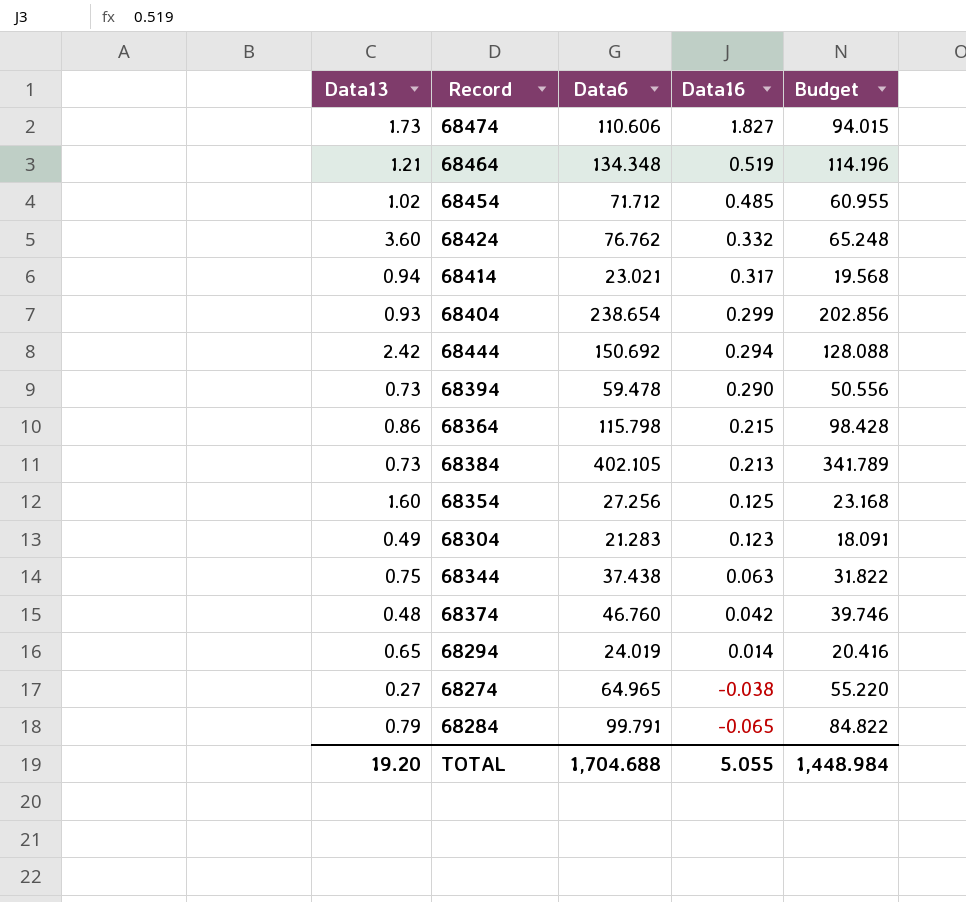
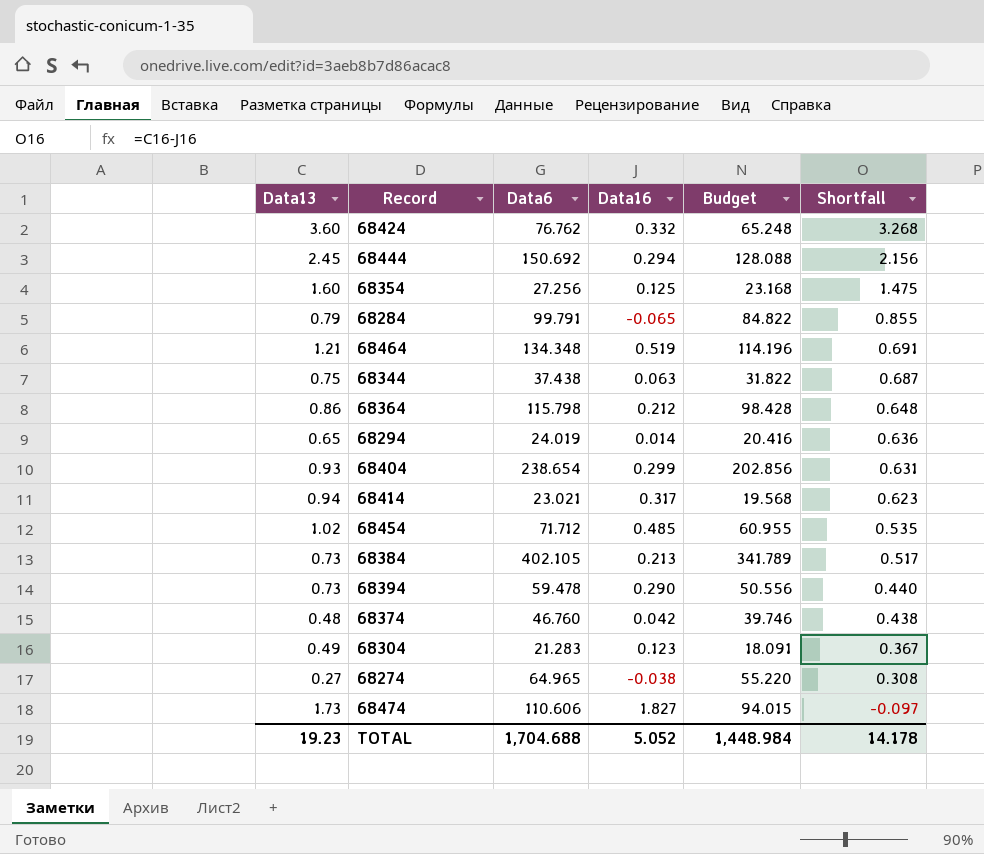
row order: Data16 descending -> Shortfall descending
column Shortfall | formula: none -> [Data13] - [Data16]
68444 | Data13: 2.42 -> 2.45
68364 | Data16: 0.215 -> 0.212
TOTAL | Data13: 19.20 -> 19.23
TOTAL | Data16: 5.055 -> 5.052

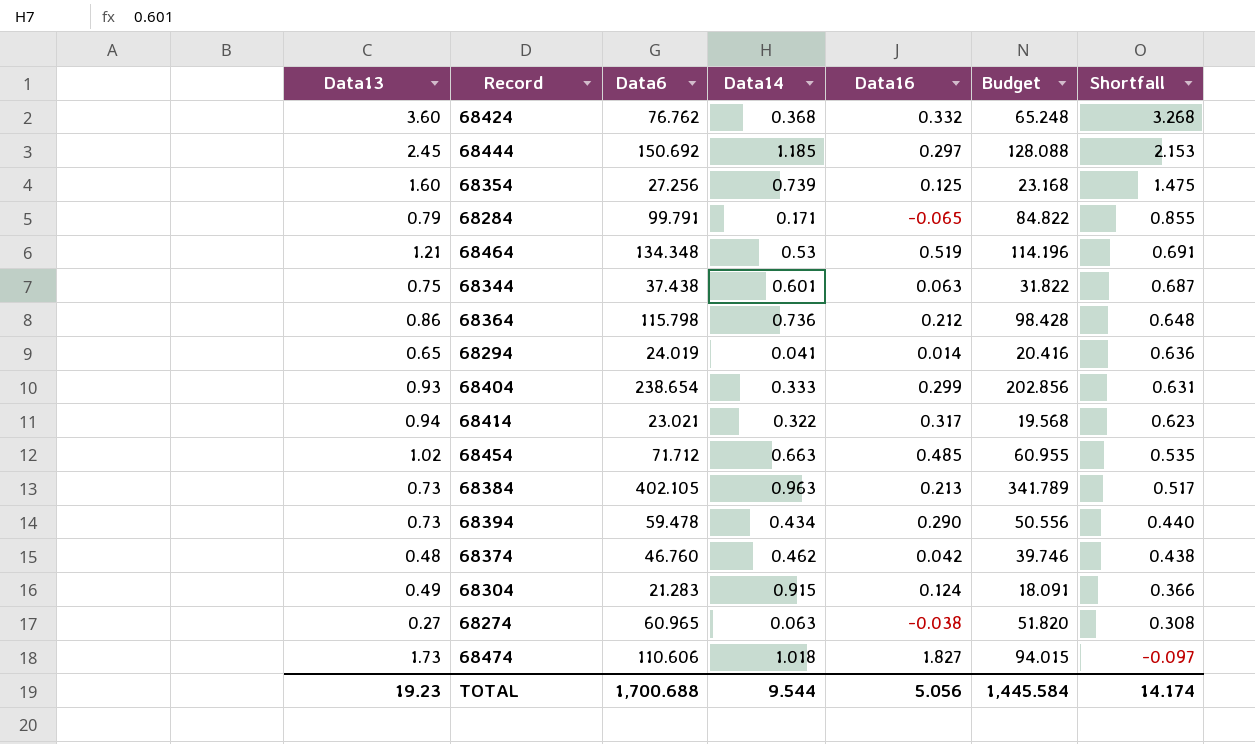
column Data14 | position: none -> 4
68444 | Data16: 0.294 -> 0.297
68444 | Shortfall: 2.156 -> 2.153
68304 | Data16: 0.123 -> 0.124
68304 | Shortfall: 0.367 -> 0.366
68274 | Data6: 64.965 -> 60.965
68274 | Budget: 55.220 -> 51.820
TOTAL | Data6: 1,704.688 -> 1,700.688
TOTAL | Data16: 5.052 -> 5.056
TOTAL | Budget: 1,448.984 -> 1,445.584
TOTAL | Shortfall: 14.178 -> 14.174

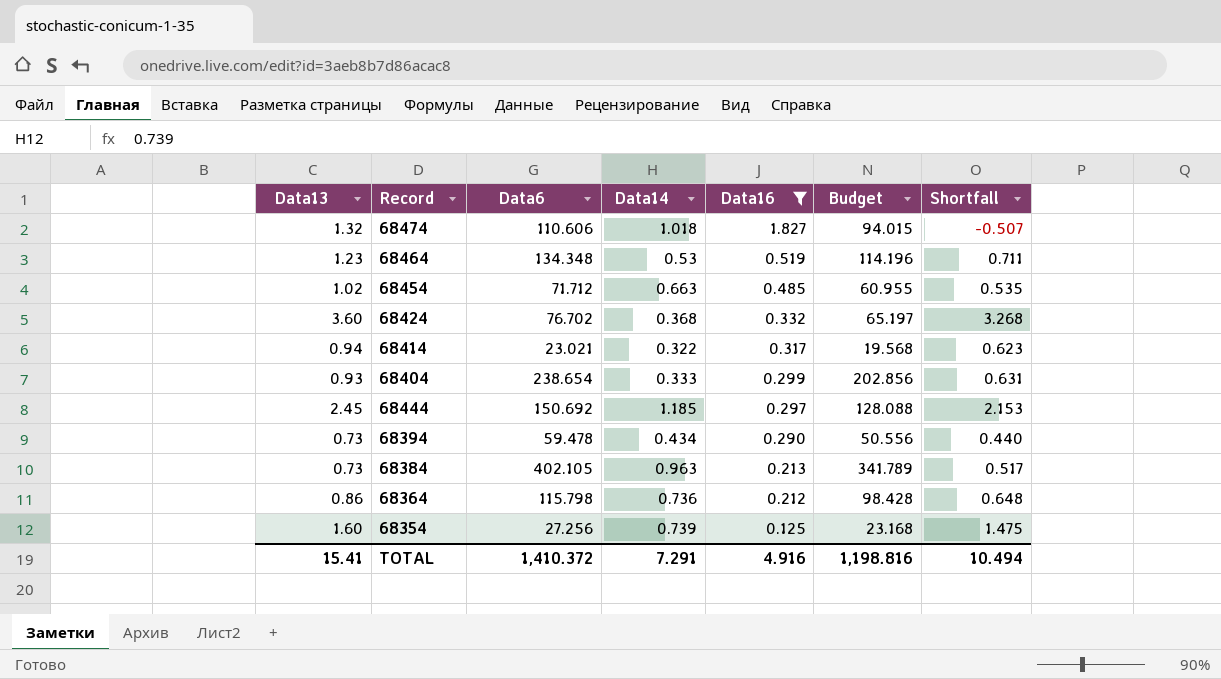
filter: none -> Data16 >= 0.125
row order: Shortfall descending -> Data16 descending
68474 | Data13: 1.73 -> 1.32
68474 | Shortfall: -0.097 -> -0.507
68464 | Data13: 1.21 -> 1.23
68464 | Shortfall: 0.691 -> 0.711
68424 | Data6: 76.762 -> 76.702
68424 | Budget: 65.248 -> 65.197
TOTAL | Data13: 19.23 -> 15.41
TOTAL | Data6: 1,700.688 -> 1,410.372
TOTAL | Data14: 9.544 -> 7.291
TOTAL | Data16: 5.056 -> 4.916
TOTAL | Budget: 1,445.584 -> 1,198.816
TOTAL | Shortfall: 14.174 -> 10.494

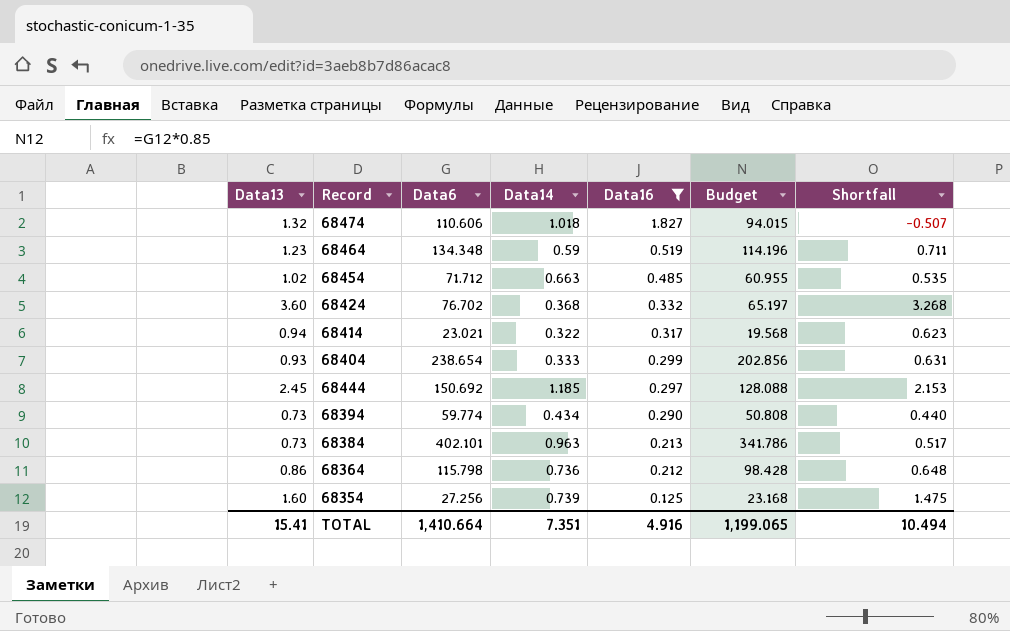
68464 | Data14: 0.53 -> 0.59
68394 | Data6: 59.478 -> 59.774
68394 | Budget: 50.556 -> 50.808
68384 | Data6: 402.105 -> 402.101
68384 | Budget: 341.789 -> 341.786
TOTAL | Data6: 1,410.372 -> 1,410.664
TOTAL | Data14: 7.291 -> 7.351
TOTAL | Budget: 1,198.816 -> 1,199.065

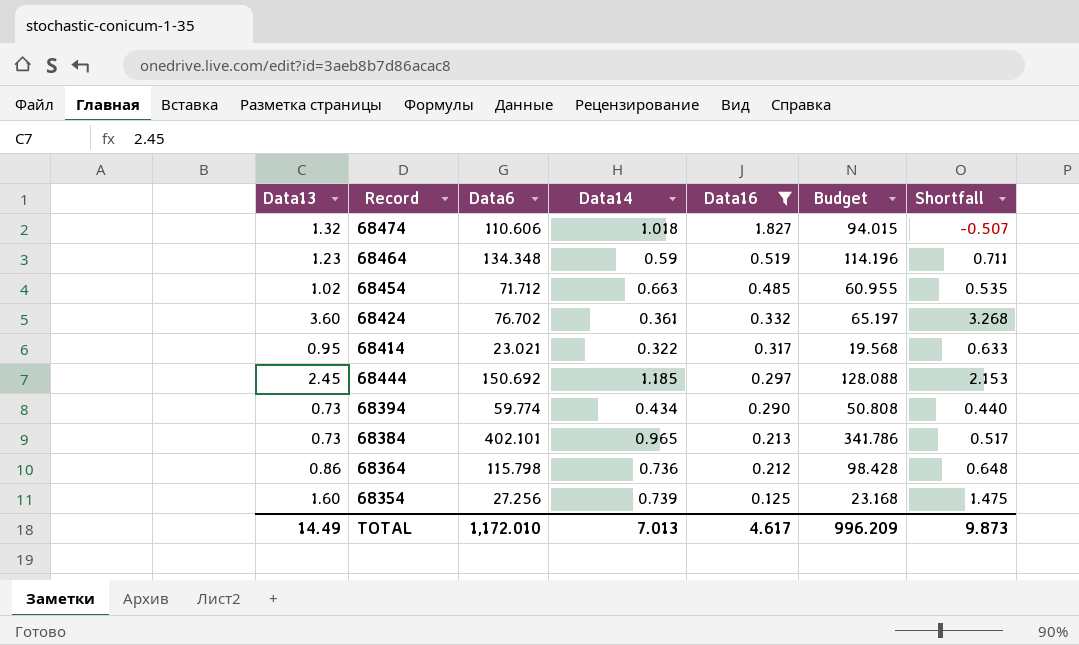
row 68404: 0.93 | 238.654 | 0.333 | 0.299 | 202.856 | 0.631 -> none
68424 | Data14: 0.368 -> 0.361
68414 | Data13: 0.94 -> 0.95
68414 | Shortfall: 0.623 -> 0.633
68384 | Data14: 0.963 -> 0.965
TOTAL | Data13: 15.41 -> 14.49
TOTAL | Data6: 1,410.664 -> 1,172.010
TOTAL | Data14: 7.351 -> 7.013
TOTAL | Data16: 4.916 -> 4.617
TOTAL | Budget: 1,199.065 -> 996.209
TOTAL | Shortfall: 10.494 -> 9.873

